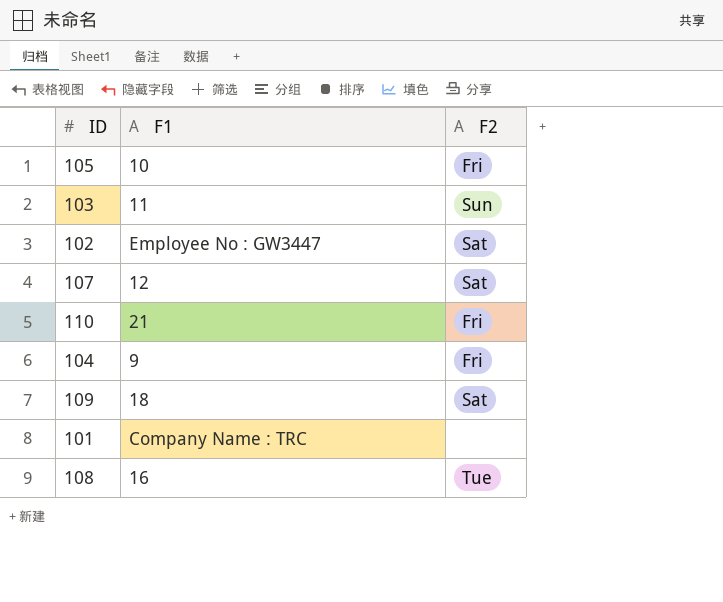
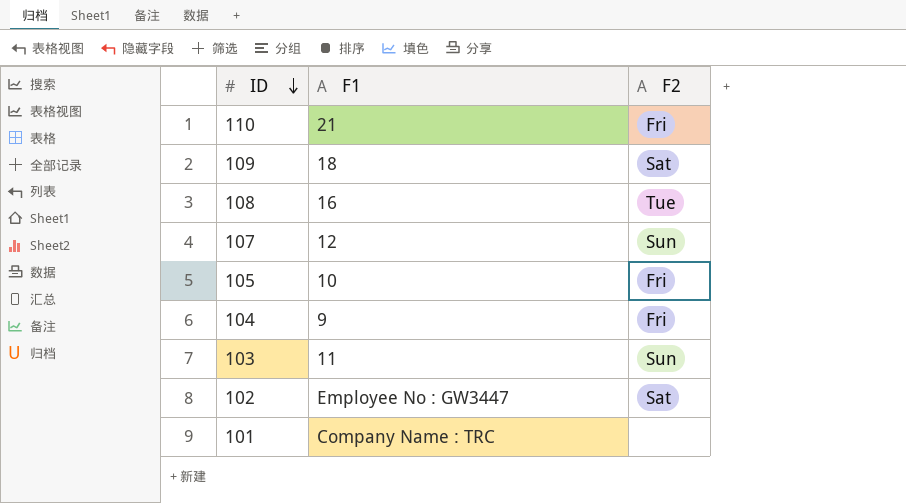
row order: none -> ID descending
107 | F2: Sat -> Sun

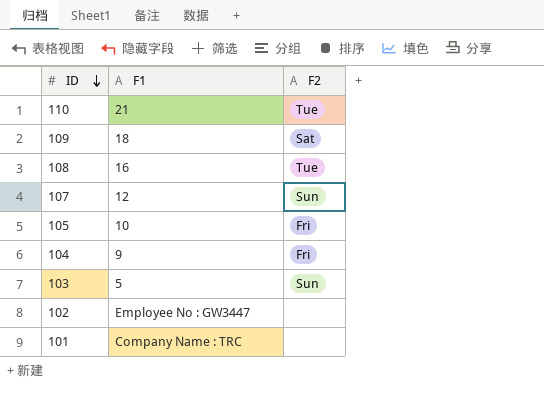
110 | F2: Fri -> Tue
103 | F1: 11 -> 5
102 | F2: Sat -> none

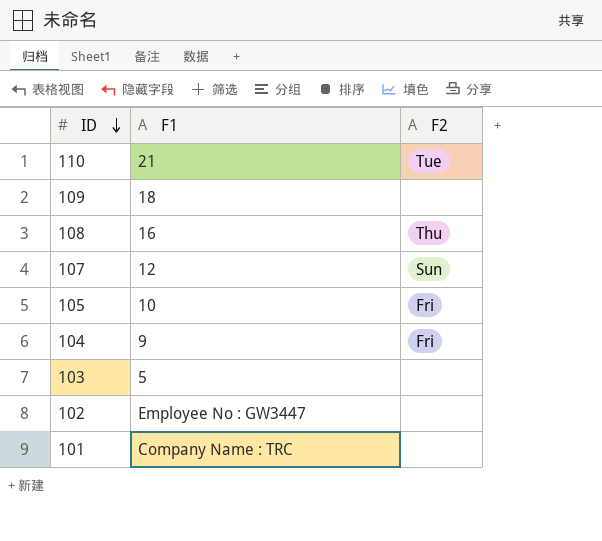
109 | F2: Sat -> none
108 | F2: Tue -> Thu
103 | F2: Sun -> none

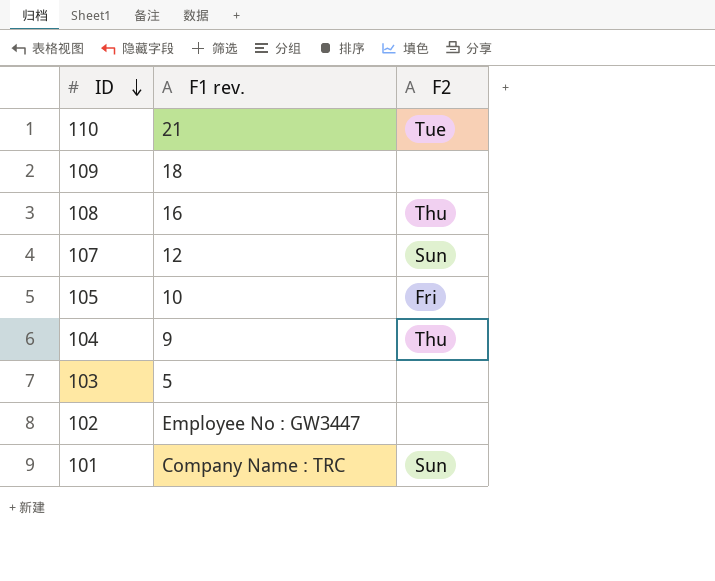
column name: F1 -> F1 rev.
104 | F2: Fri -> Thu
101 | F2: none -> Sun

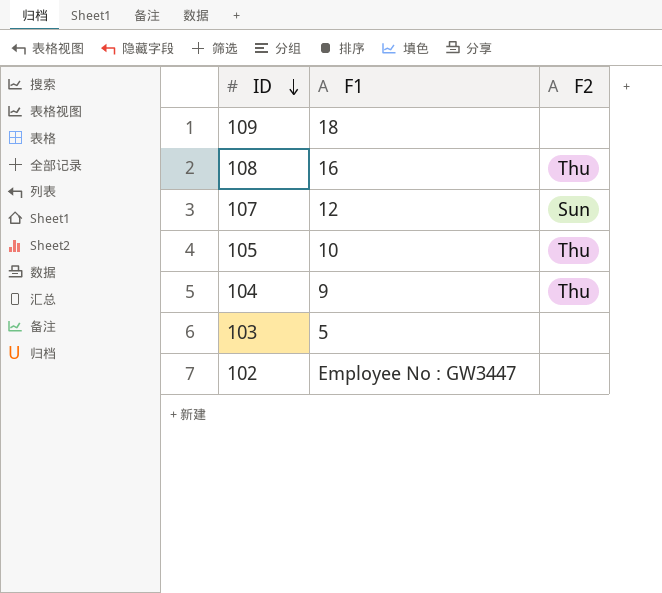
column name: F1 rev. -> F1
row 110: 21 | Tue -> none
row 101: Company Name : TRC | Sun -> none
105 | F2: Fri -> Thu

